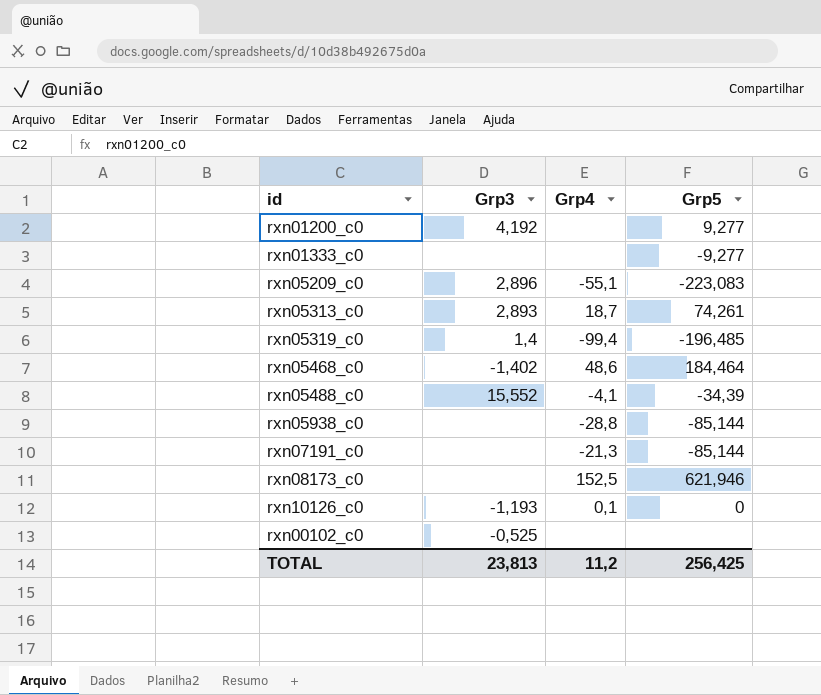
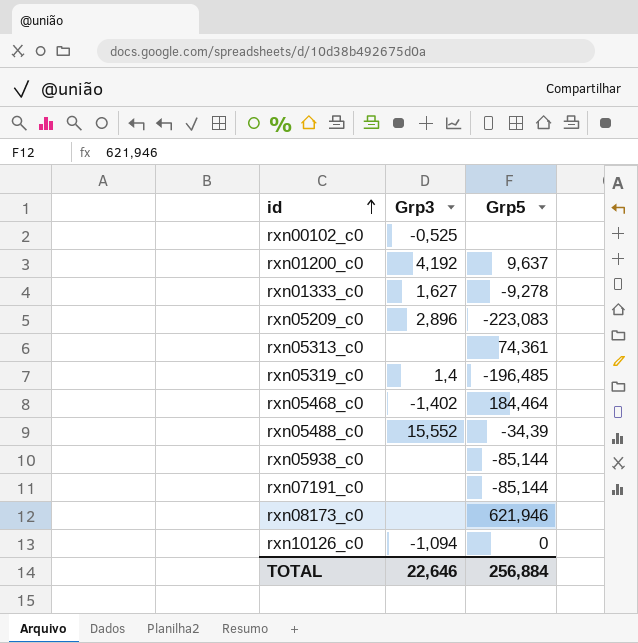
row order: none -> id ascending
column Grp4 | position: 3 -> none
rxn01200_c0 | Grp5: 9,277 -> 9,637
rxn01333_c0 | Grp3: none -> 1,627
rxn01333_c0 | Grp5: -9,277 -> -9,278
rxn05313_c0 | Grp3: 2,893 -> none
rxn05313_c0 | Grp5: 74,261 -> 74,361
rxn10126_c0 | Grp3: -1,193 -> -1,094
TOTAL | Grp3: 23,813 -> 22,646
TOTAL | Grp5: 256,425 -> 256,884

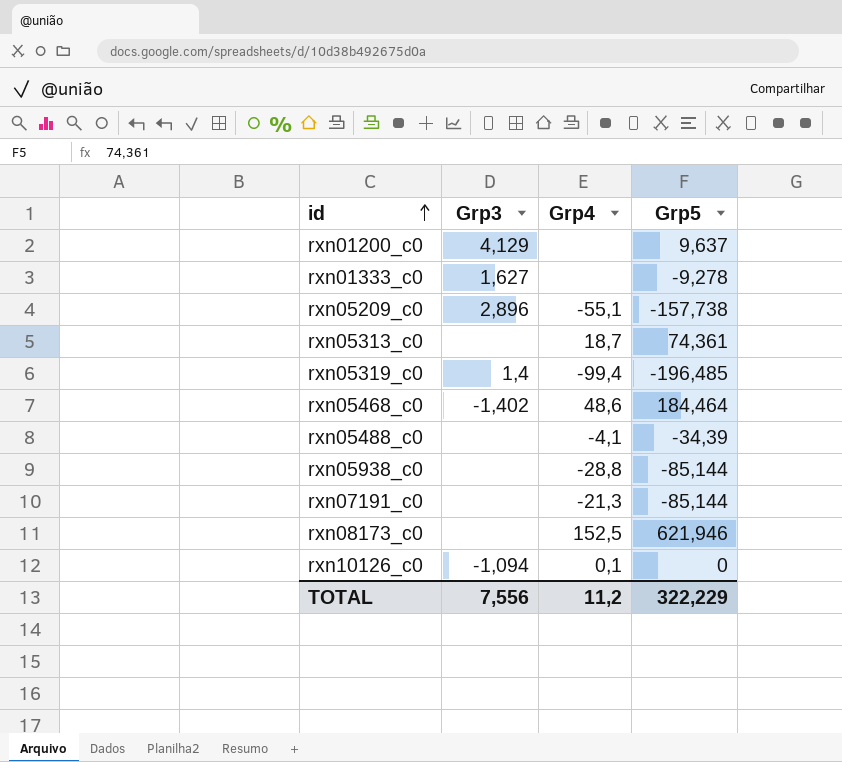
column Grp4 | position: none -> 3
row rxn00102_c0: -0,525 | none -> none
rxn01200_c0 | Grp3: 4,192 -> 4,129
rxn05209_c0 | Grp5: -223,083 -> -157,738
rxn05488_c0 | Grp3: 15,552 -> none
TOTAL | Grp3: 22,646 -> 7,556
TOTAL | Grp5: 256,884 -> 322,229

